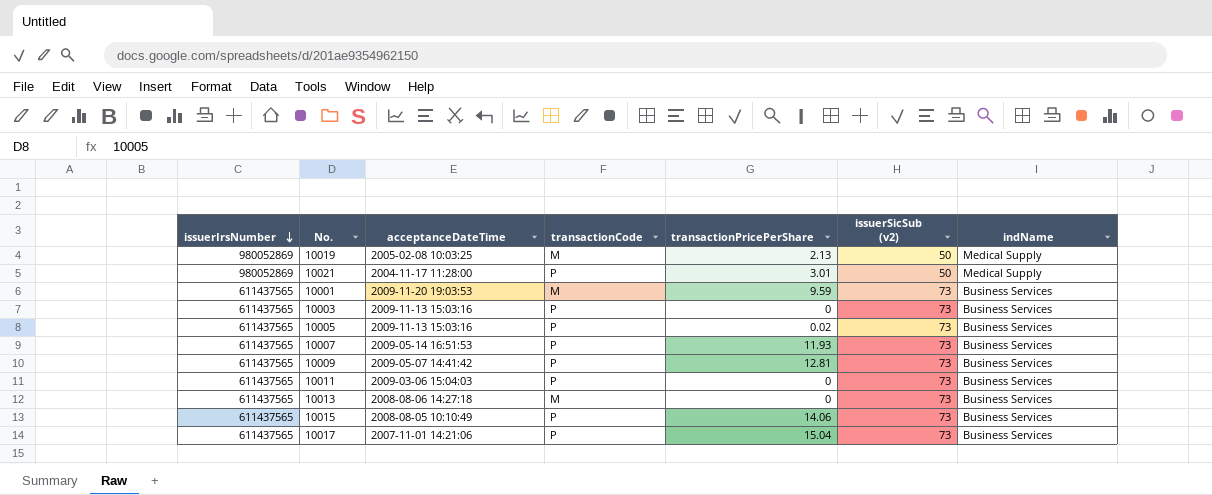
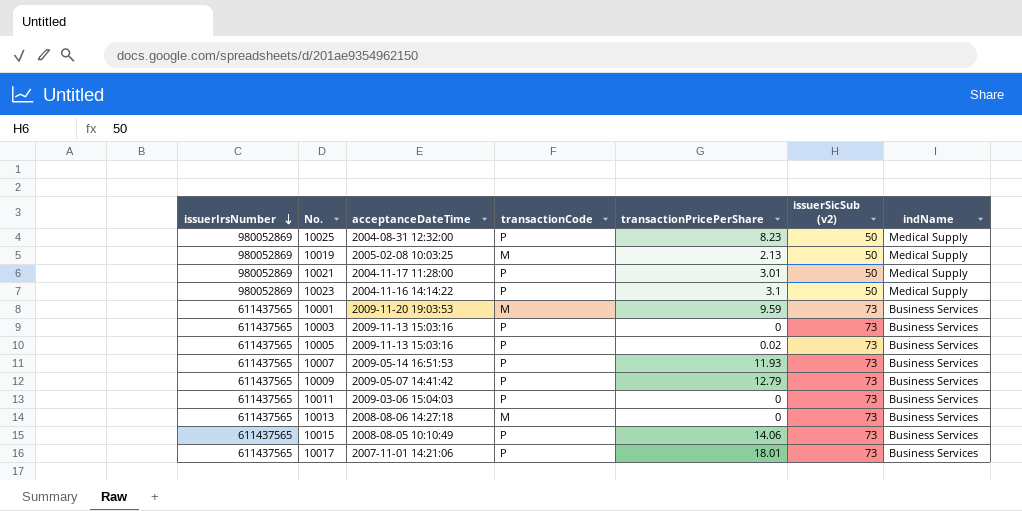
row 10025: none -> 980052869 | 2004-08-31 12:32:00 | P | 8.23 | 50 | Medical Supply
row 10023: none -> 980052869 | 2004-11-16 14:14:22 | P | 3.1 | 50 | Medical Supply
10009 | transactionPricePerShare: 12.81 -> 12.79
10017 | transactionPricePerShare: 15.04 -> 18.01

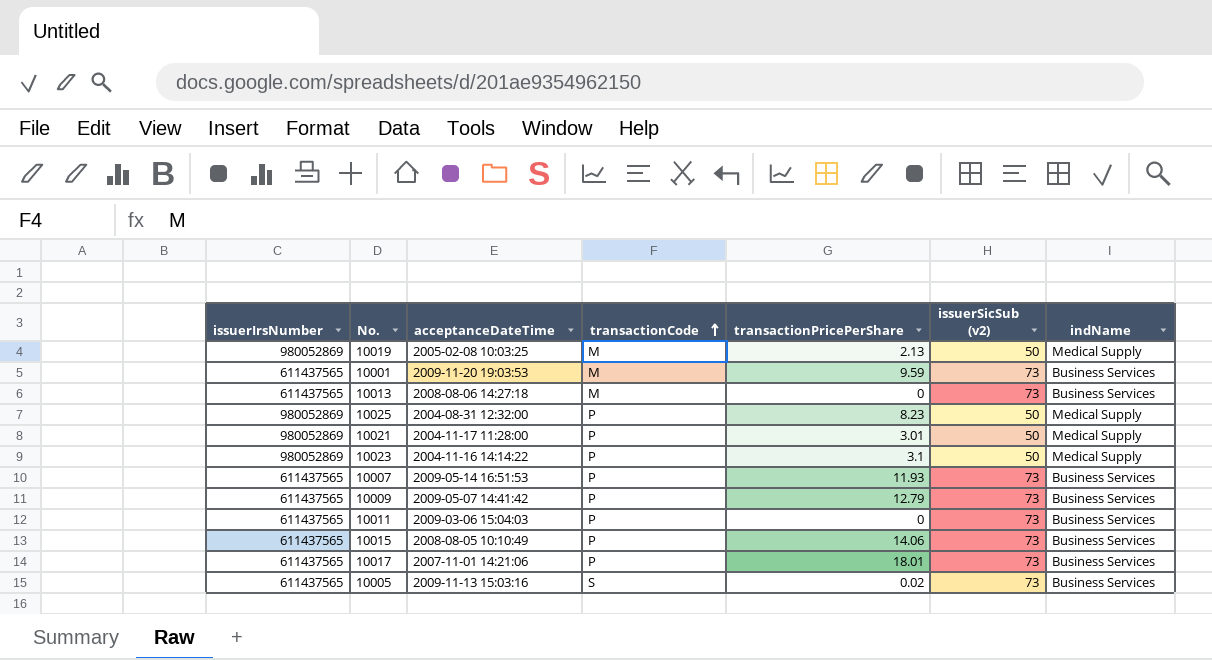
row order: issuerIrsNumber descending -> transactionCode ascending
row 10003: 611437565 | 2009-11-13 15:03:16 | P | 0 | 73 | Business Services -> none
10005 | transactionCode: P -> S

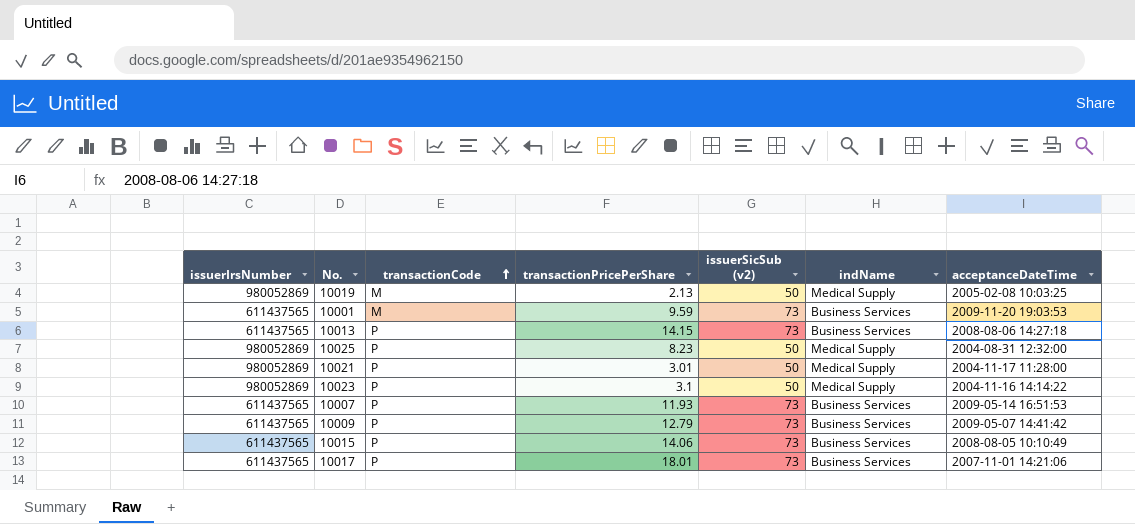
column acceptanceDateTime | position: 3 -> 7
row 10011: 611437565 | 2009-03-06 15:04:03 | P | 0 | 73 | Business Services -> none
row 10005: 611437565 | 2009-11-13 15:03:16 | S | 0.02 | 73 | Business Services -> none
10013 | transactionCode: M -> P
10013 | transactionPricePerShare: 0 -> 14.15

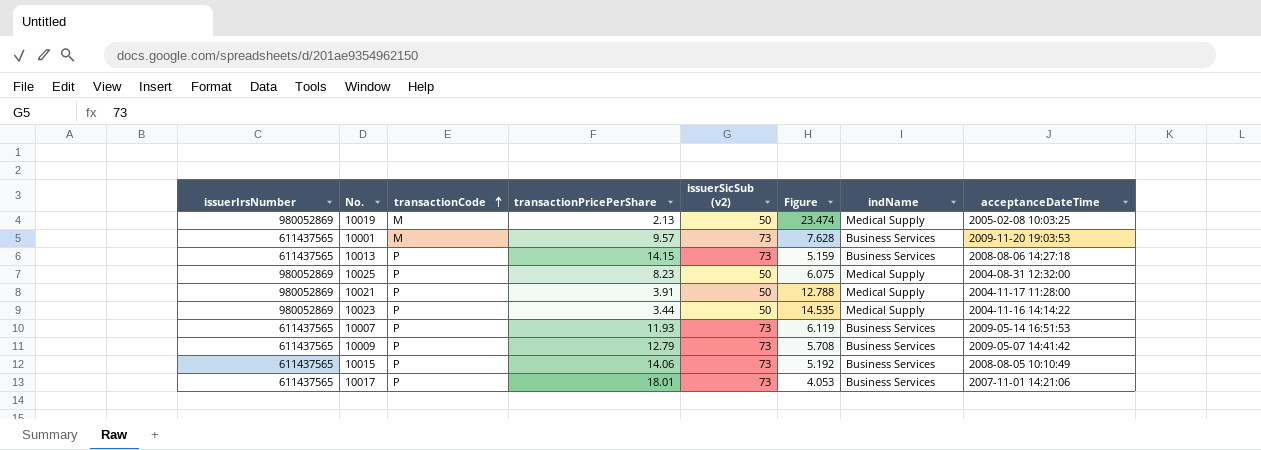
column Figure | formula: none -> [issuerSicSub (v2)] / [transactionPricePerShare]
10001 | transactionPricePerShare: 9.59 -> 9.57
10021 | transactionPricePerShare: 3.01 -> 3.91
10023 | transactionPricePerShare: 3.1 -> 3.44

